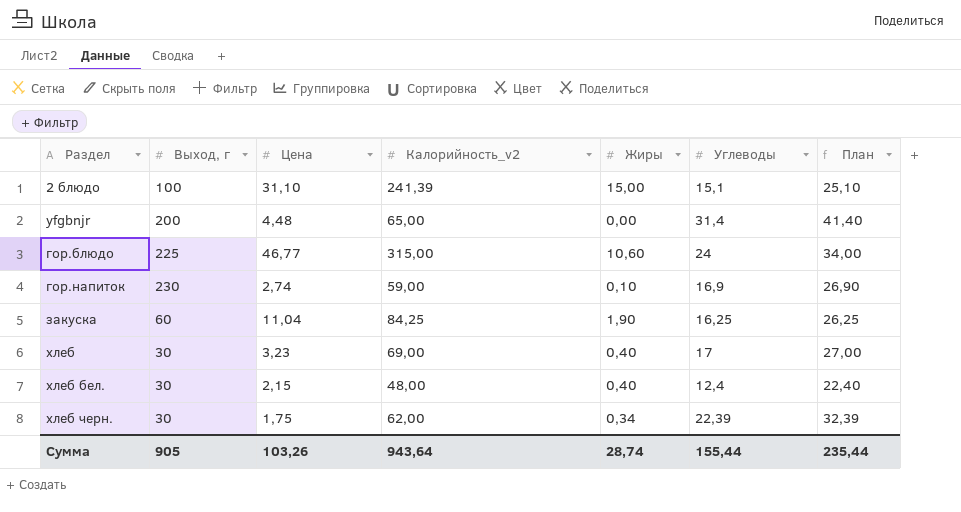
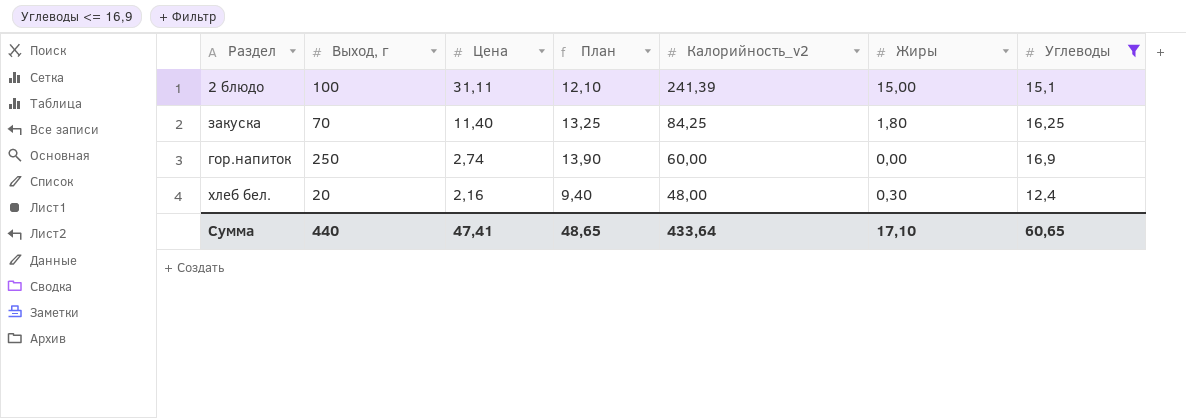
filter: none -> Углеводы <= 16,9
row order: Раздел ascending -> Цена descending
column План | formula: [Углеводы] + 10 -> [Углеводы] - 3
column План | position: 7 -> 4
2 блюдо | Цена: 31,10 -> 31,11
закуска | Выход, г: 60 -> 70
закуска | Цена: 11,04 -> 11,40
закуска | Жиры: 1,90 -> 1,80
гор.напиток | Выход, г: 230 -> 250
гор.напиток | Калорийность_v2: 59,00 -> 60,00
гор.напиток | Жиры: 0,10 -> 0,00
хлеб бел. | Выход, г: 30 -> 20
хлеб бел. | Цена: 2,15 -> 2,16
хлеб бел. | Жиры: 0,40 -> 0,30
Сумма | Выход, г: 905 -> 440
Сумма | Цена: 103,26 -> 47,41
Сумма | План: 235,44 -> 48,65
Сумма | Калорийность_v2: 943,64 -> 433,64
Сумма | Жиры: 28,74 -> 17,10
Сумма | Углеводы: 155,44 -> 60,65

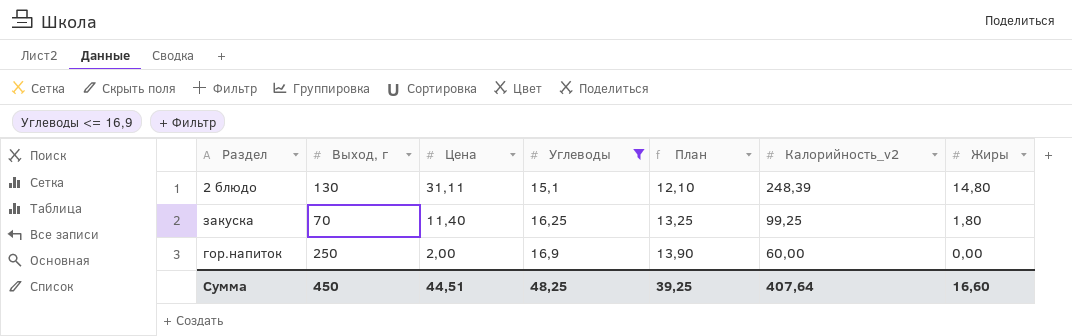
column Углеводы | position: 7 -> 4
row хлеб бел.: 20 | 2,16 | 9,40 | 48,00 | 0,30 | 12,4 -> none
2 блюдо | Выход, г: 100 -> 130
2 блюдо | Калорийность_v2: 241,39 -> 248,39
2 блюдо | Жиры: 15,00 -> 14,80
закуска | Калорийность_v2: 84,25 -> 99,25
гор.напиток | Цена: 2,74 -> 2,00
Сумма | Выход, г: 440 -> 450
Сумма | Цена: 47,41 -> 44,51
Сумма | Углеводы: 60,65 -> 48,25
Сумма | План: 48,65 -> 39,25
Сумма | Калорийность_v2: 433,64 -> 407,64
Сумма | Жиры: 17,10 -> 16,60

